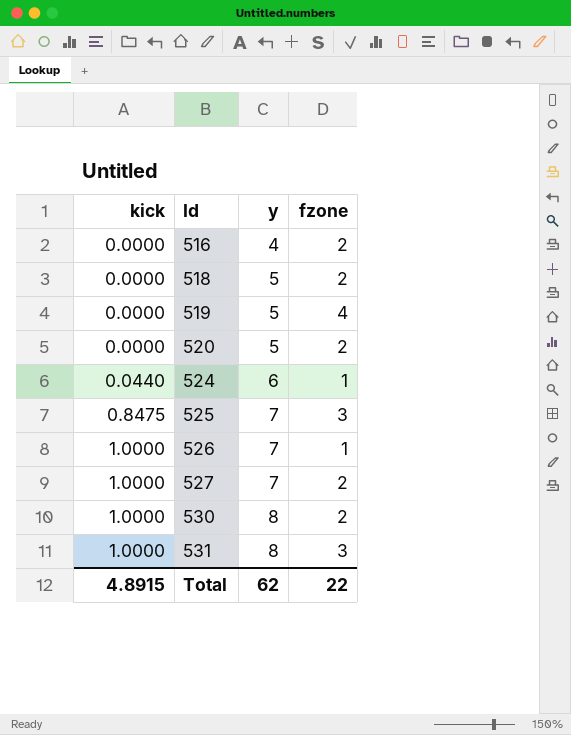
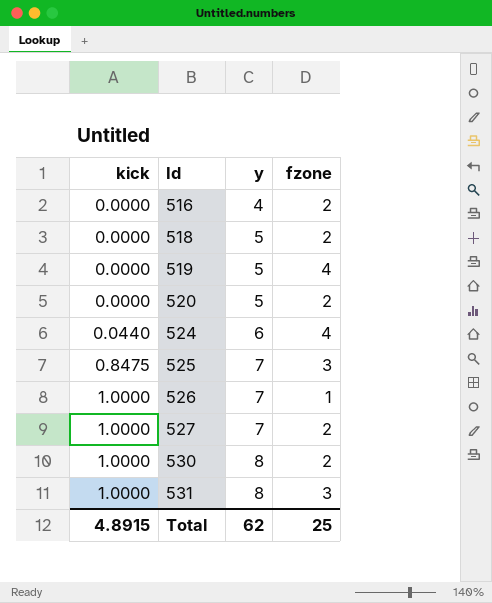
524 | fzone: 1 -> 4
Total | fzone: 22 -> 25

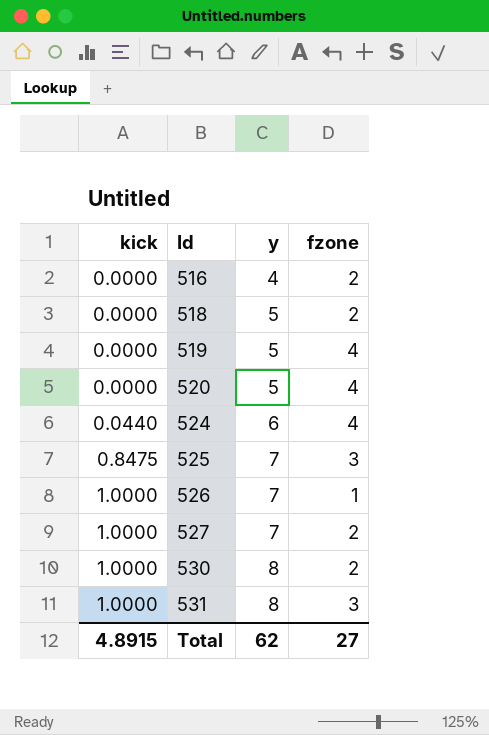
520 | fzone: 2 -> 4
Total | fzone: 25 -> 27

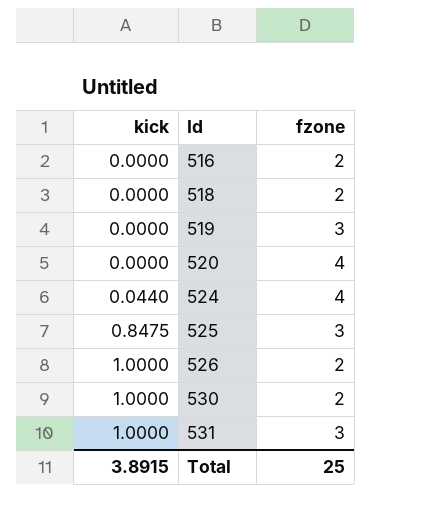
column y | position: 3 -> none
row 527: 1.0000 | 7 | 2 -> none
519 | fzone: 4 -> 3
526 | fzone: 1 -> 2
Total | kick: 4.8915 -> 3.8915
Total | fzone: 27 -> 25

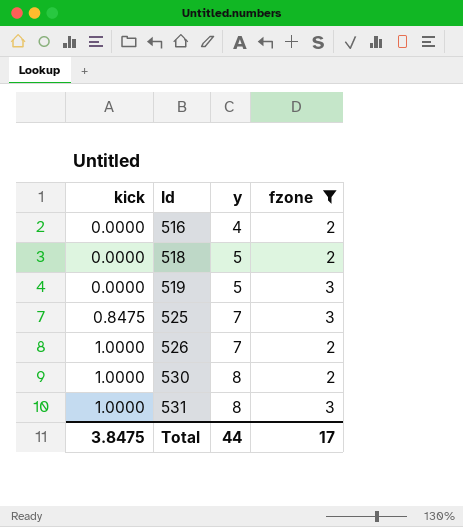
filter: none -> fzone != 4
column y | position: none -> 3
Total | kick: 3.8915 -> 3.8475
Total | fzone: 25 -> 17

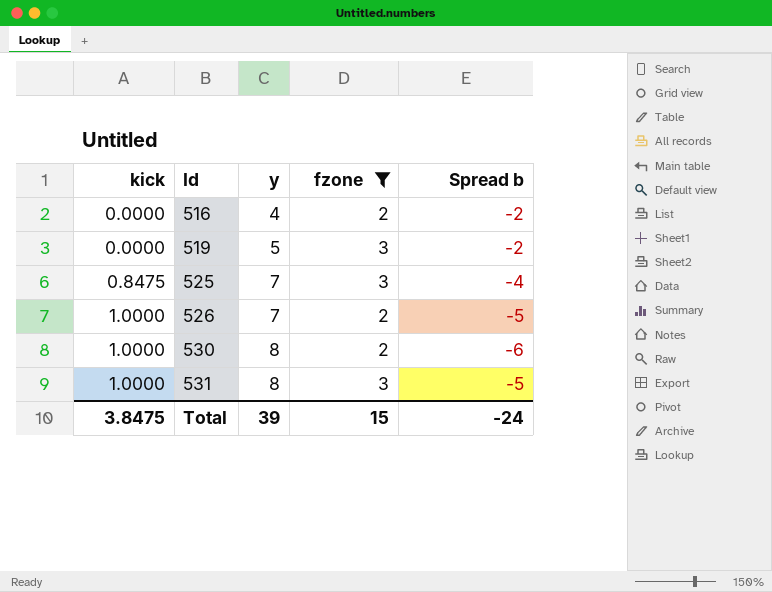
column Spread b | formula: none -> [fzone] - [y]
row 518: 0.0000 | 5 | 2 -> none
Total | y: 44 -> 39
Total | fzone: 17 -> 15

